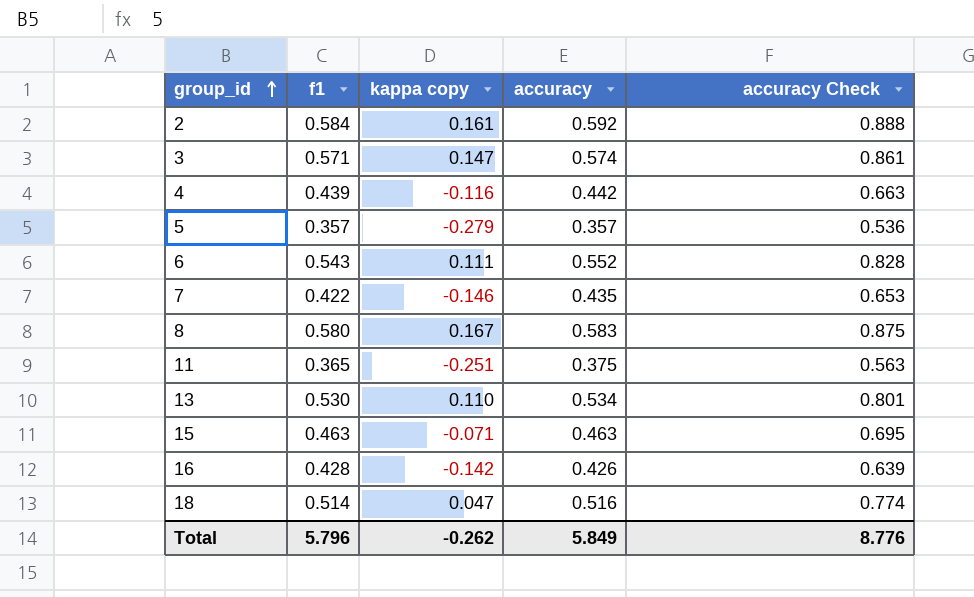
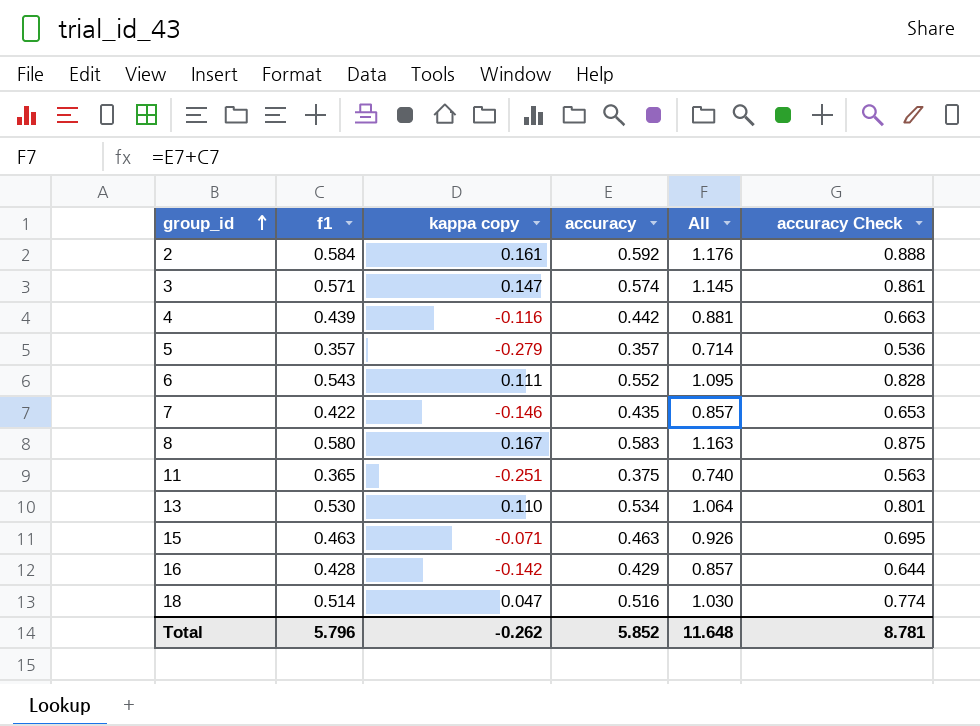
column All | formula: none -> [f1] + [accuracy]
16 | accuracy: 0.426 -> 0.429
16 | accuracy Check: 0.639 -> 0.644
Total | accuracy: 5.849 -> 5.852
Total | accuracy Check: 8.776 -> 8.781

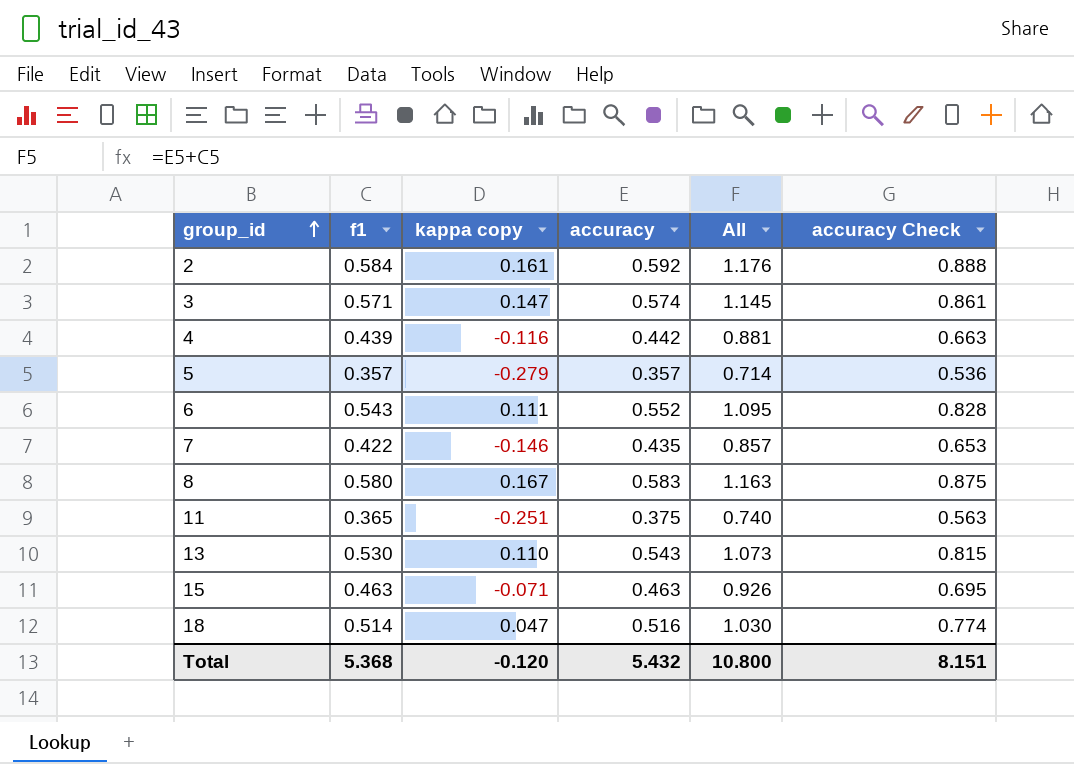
row 16: 0.428 | -0.142 | 0.429 | 0.857 | 0.644 -> none
13 | accuracy: 0.534 -> 0.543
13 | All: 1.064 -> 1.073
13 | accuracy Check: 0.801 -> 0.815
Total | f1: 5.796 -> 5.368
Total | kappa copy: -0.262 -> -0.120
Total | accuracy: 5.852 -> 5.432
Total | All: 11.648 -> 10.800
Total | accuracy Check: 8.781 -> 8.151

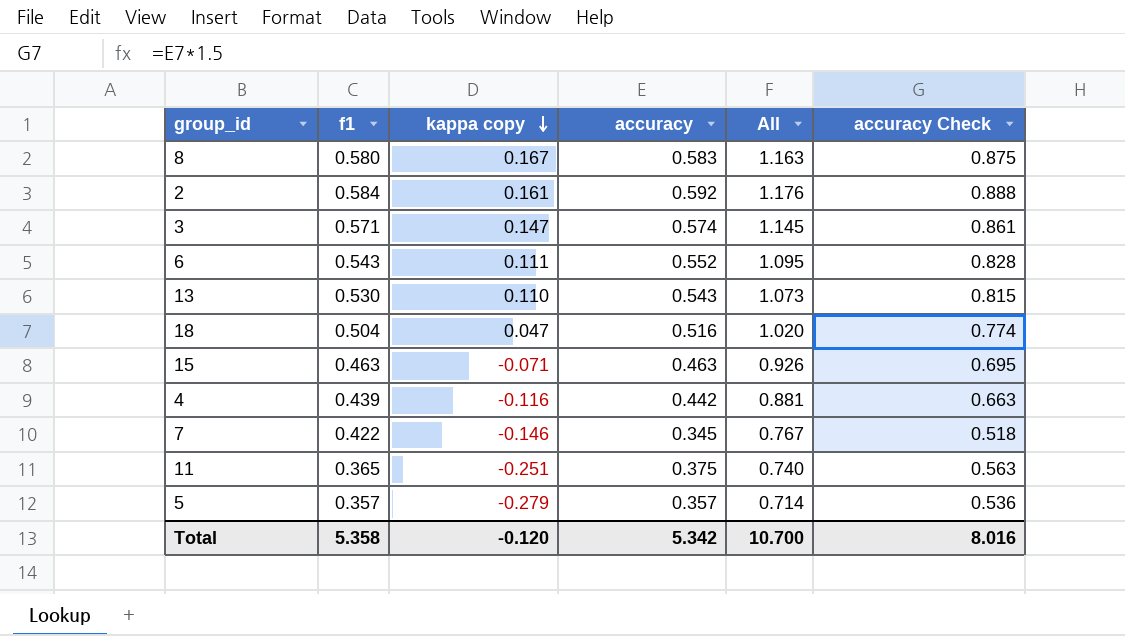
row order: group_id ascending -> kappa copy descending
18 | f1: 0.514 -> 0.504
18 | All: 1.030 -> 1.020
7 | accuracy: 0.435 -> 0.345
7 | All: 0.857 -> 0.767
7 | accuracy Check: 0.653 -> 0.518
Total | f1: 5.368 -> 5.358
Total | accuracy: 5.432 -> 5.342
Total | All: 10.800 -> 10.700
Total | accuracy Check: 8.151 -> 8.016

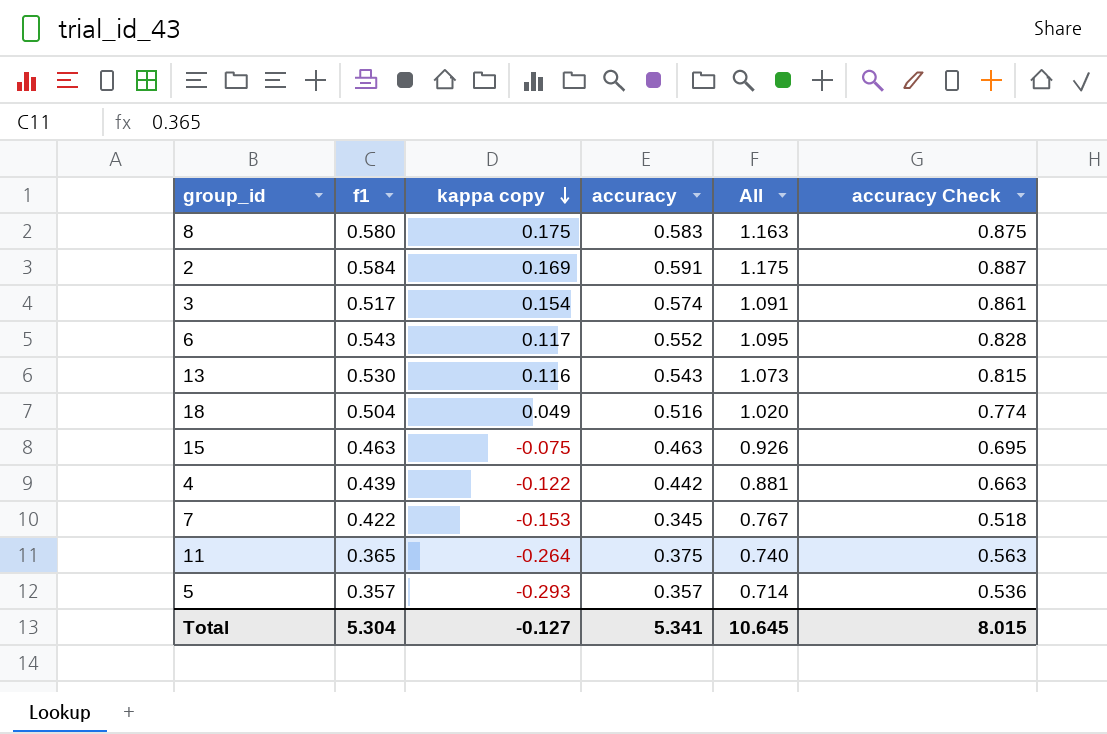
8 | kappa copy: 0.167 -> 0.175
2 | kappa copy: 0.161 -> 0.169
2 | accuracy: 0.592 -> 0.591
2 | All: 1.176 -> 1.175
2 | accuracy Check: 0.888 -> 0.887
3 | f1: 0.571 -> 0.517
3 | kappa copy: 0.147 -> 0.154
3 | All: 1.145 -> 1.091
6 | kappa copy: 0.111 -> 0.117
13 | kappa copy: 0.110 -> 0.116
18 | kappa copy: 0.047 -> 0.049
15 | kappa copy: -0.071 -> -0.075
4 | kappa copy: -0.116 -> -0.122
7 | kappa copy: -0.146 -> -0.153
11 | kappa copy: -0.251 -> -0.264
5 | kappa copy: -0.279 -> -0.293
Total | f1: 5.358 -> 5.304
Total | kappa copy: -0.120 -> -0.127
Total | accuracy: 5.342 -> 5.341
Total | All: 10.700 -> 10.645
Total | accuracy Check: 8.016 -> 8.015

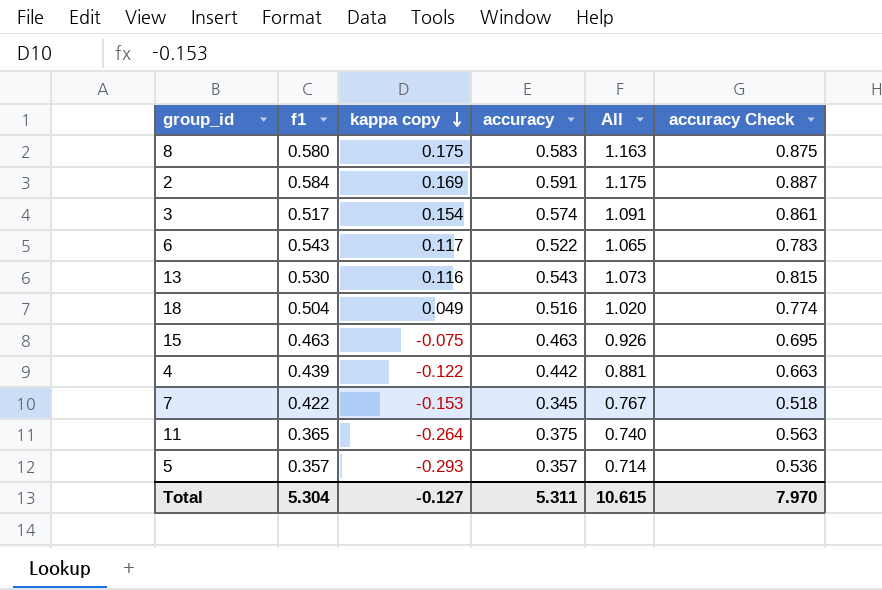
6 | accuracy: 0.552 -> 0.522
6 | All: 1.095 -> 1.065
6 | accuracy Check: 0.828 -> 0.783
Total | accuracy: 5.341 -> 5.311
Total | All: 10.645 -> 10.615
Total | accuracy Check: 8.015 -> 7.970

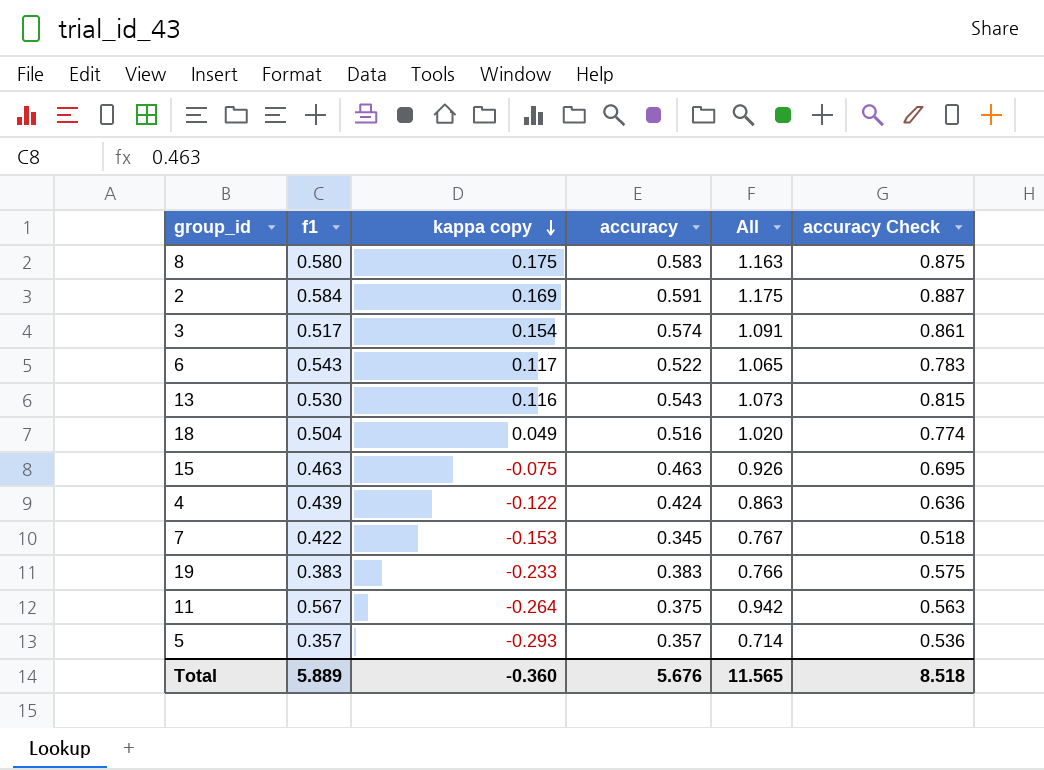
4 | accuracy: 0.442 -> 0.424
4 | All: 0.881 -> 0.863
4 | accuracy Check: 0.663 -> 0.636
row 19: none -> 0.383 | -0.233 | 0.383 | 0.766 | 0.575
11 | f1: 0.365 -> 0.567
11 | All: 0.740 -> 0.942
Total | f1: 5.304 -> 5.889
Total | kappa copy: -0.127 -> -0.360
Total | accuracy: 5.311 -> 5.676
Total | All: 10.615 -> 11.565
Total | accuracy Check: 7.970 -> 8.518

